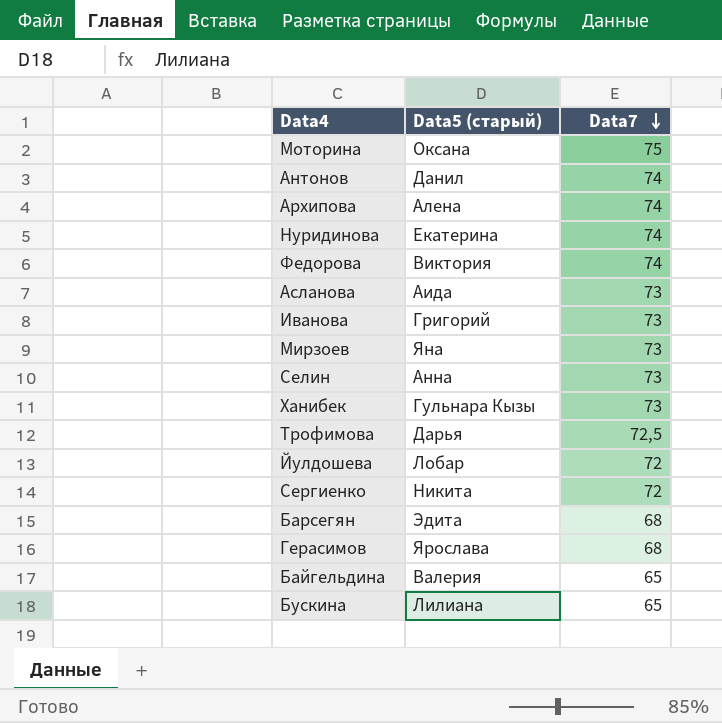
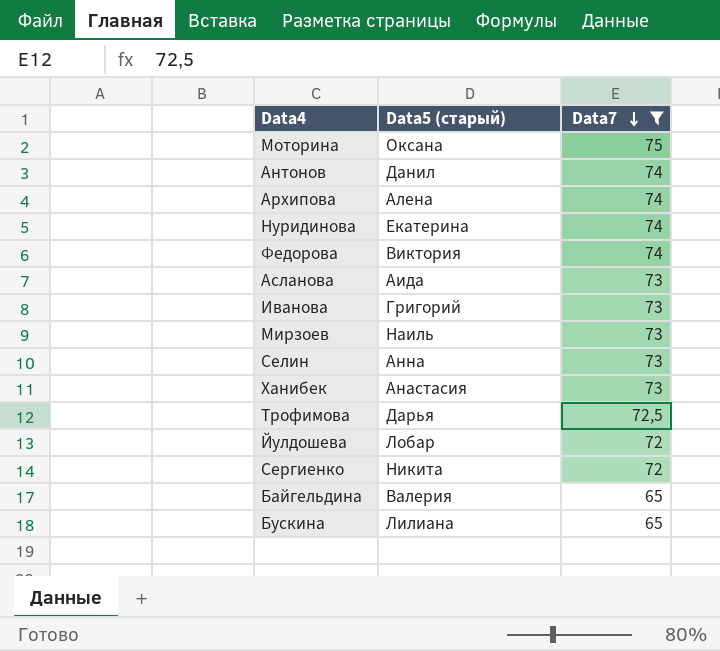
filter: none -> Data7 != 68
Мирзоев | Data5 (старый): Яна -> Наиль
Ханибек | Data5 (старый): Гульнара Кызы -> Анастасия

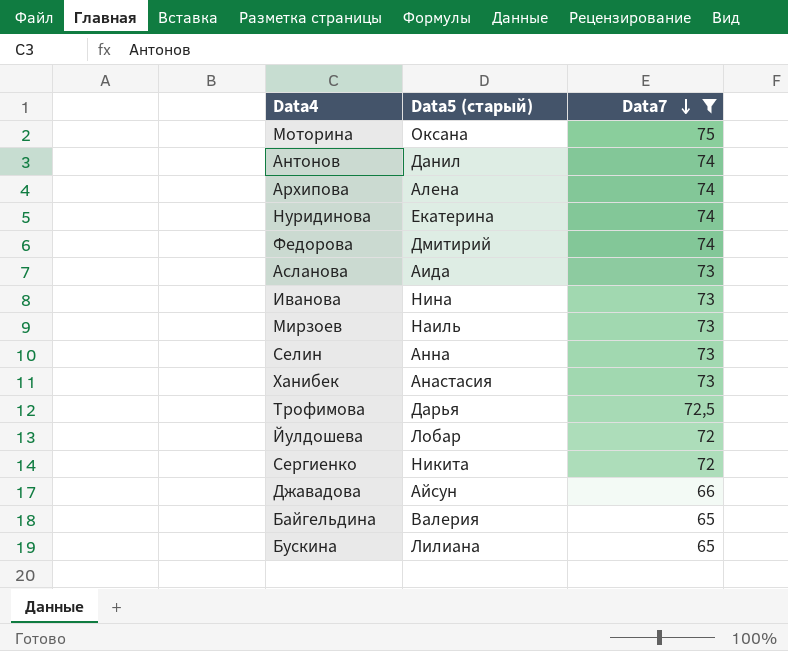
Федорова | Data5 (старый): Виктория -> Дмитирий
Иванова | Data5 (старый): Григорий -> Нина
row Джавадова: none -> Айсун | 66

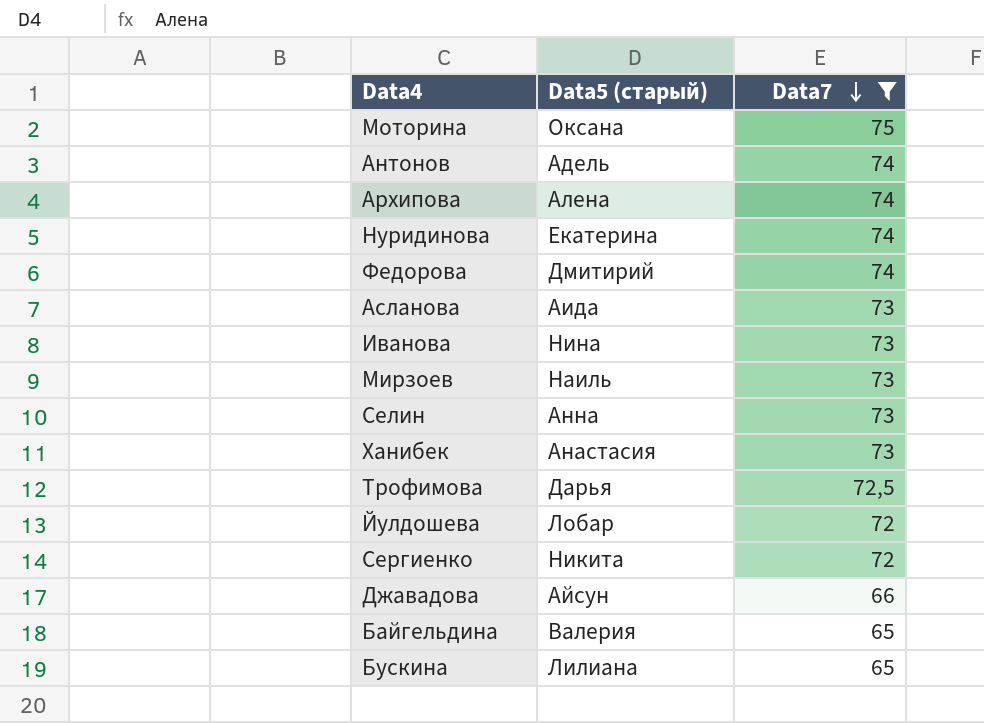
Антонов | Data5 (старый): Данил -> Адель

